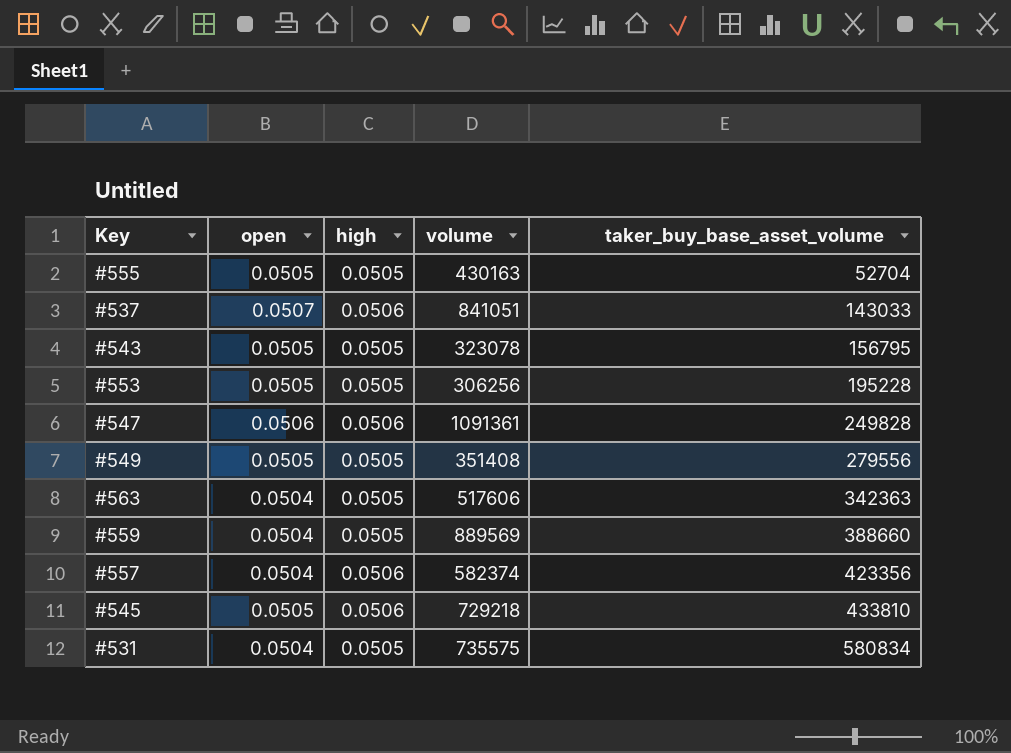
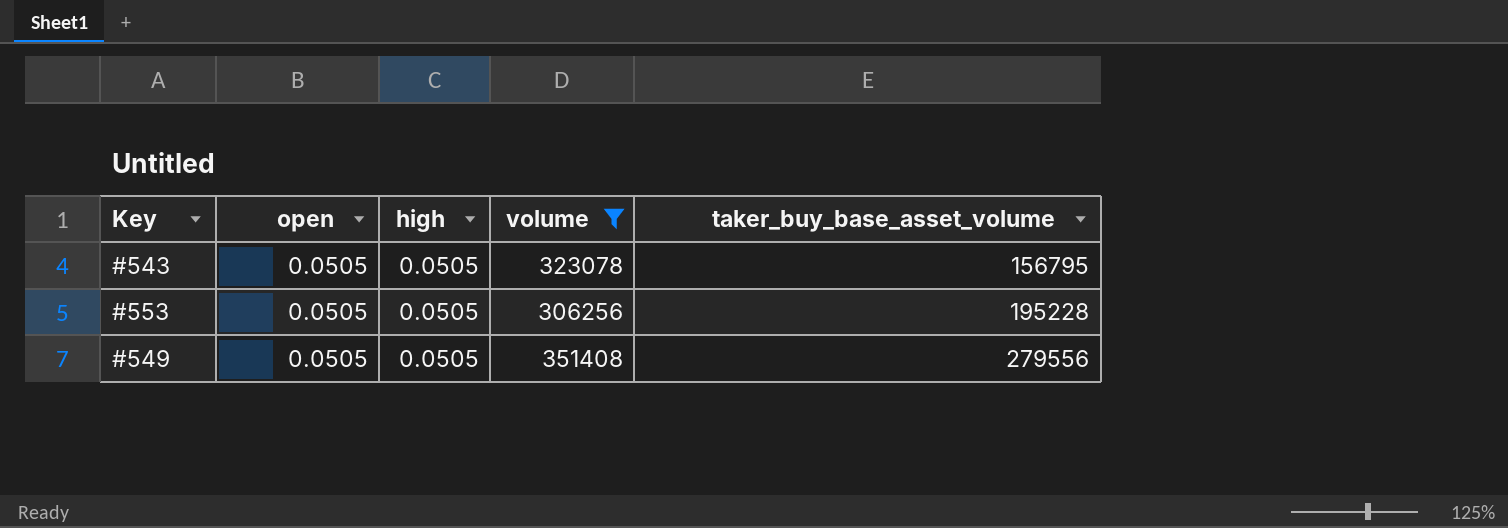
filter: none -> volume <= 351408

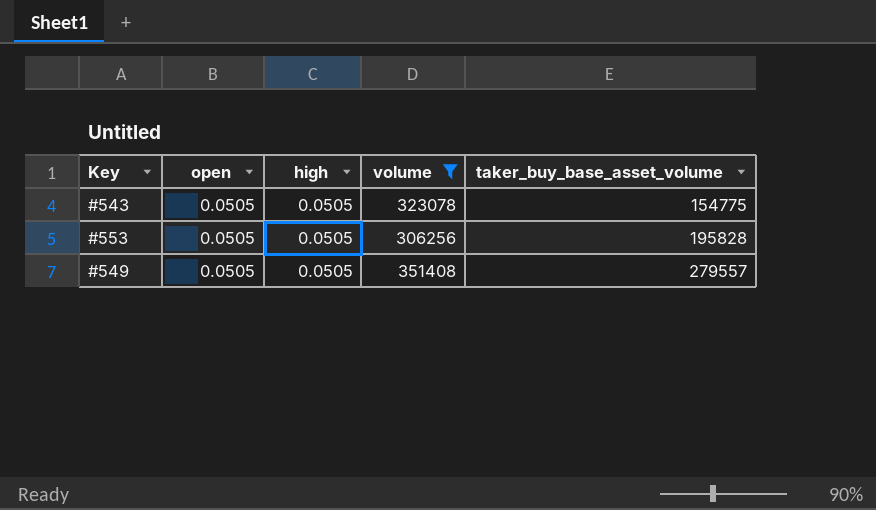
#543 | taker_buy_base_asset_volume: 156795 -> 154775
#553 | taker_buy_base_asset_volume: 195228 -> 195828
#549 | taker_buy_base_asset_volume: 279556 -> 279557

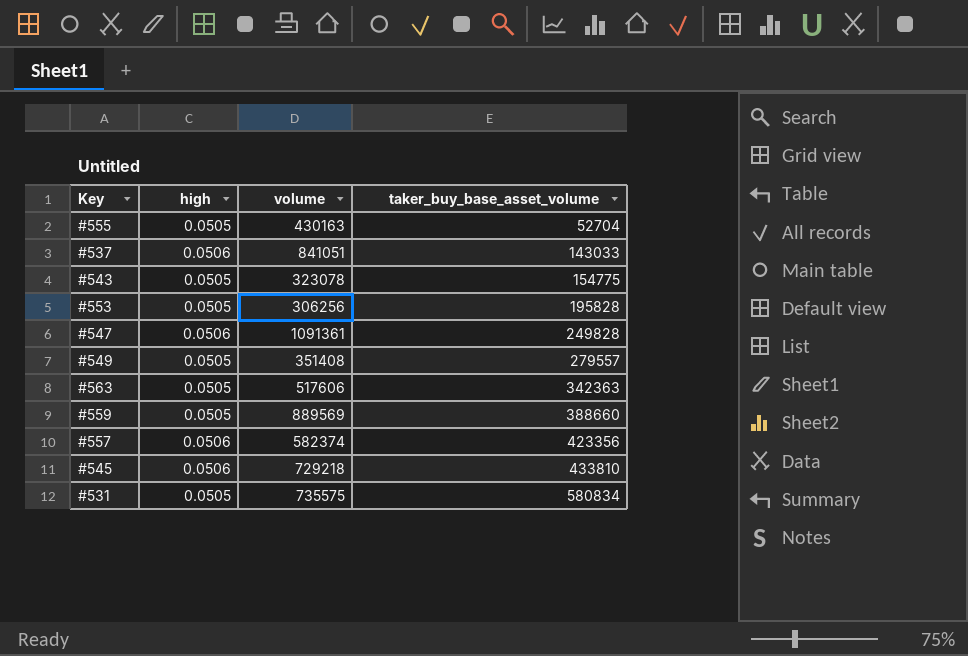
filter: volume <= 351408 -> none
column open | position: 2 -> none

